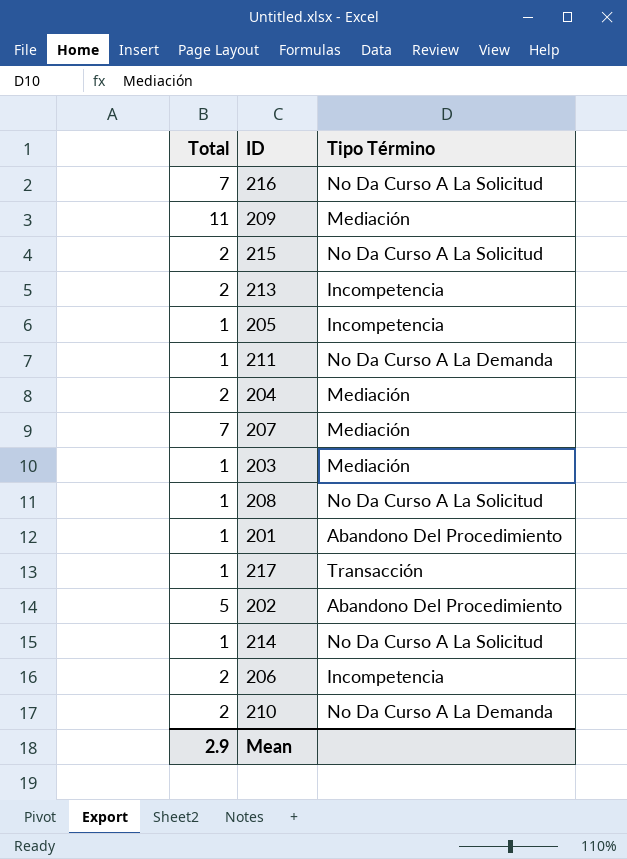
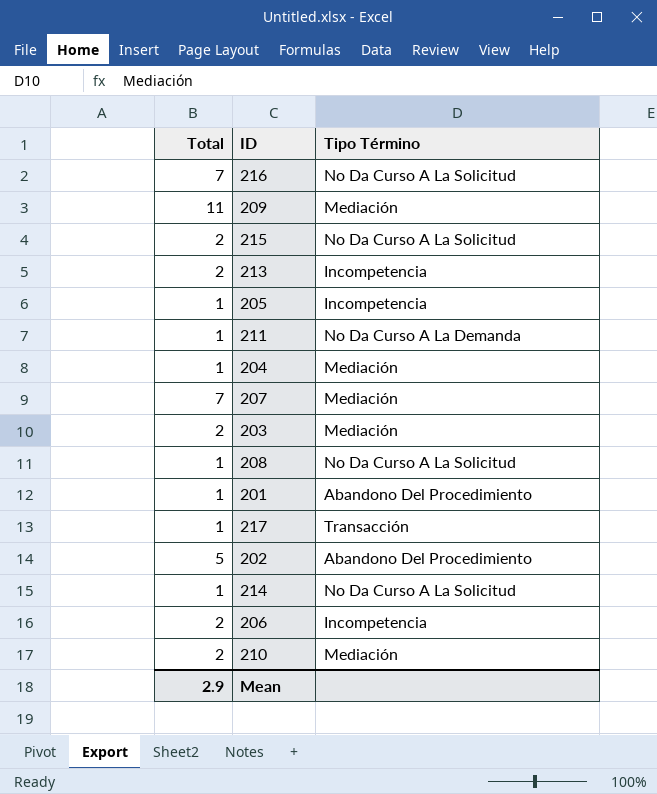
204 | Total: 2 -> 1
203 | Total: 1 -> 2
210 | Tipo Término: No Da Curso A La Demanda -> Mediación

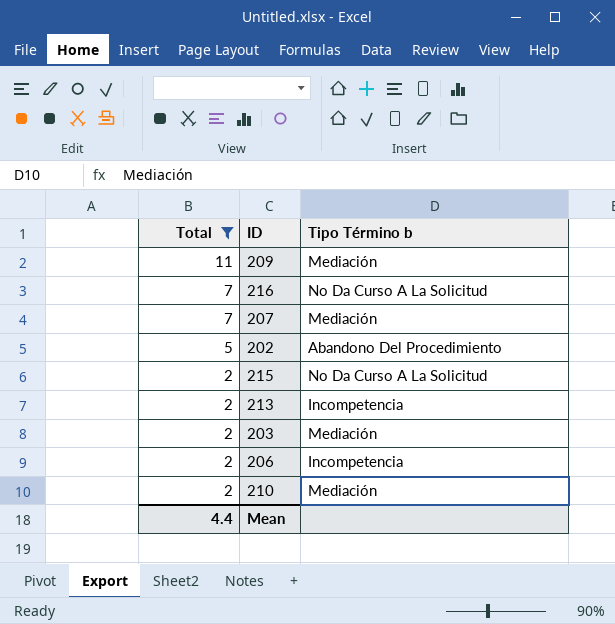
filter: none -> Total != 1
row order: none -> Total descending
column name: Tipo Término -> Tipo Término b
Mean | Total: 2.9 -> 4.4

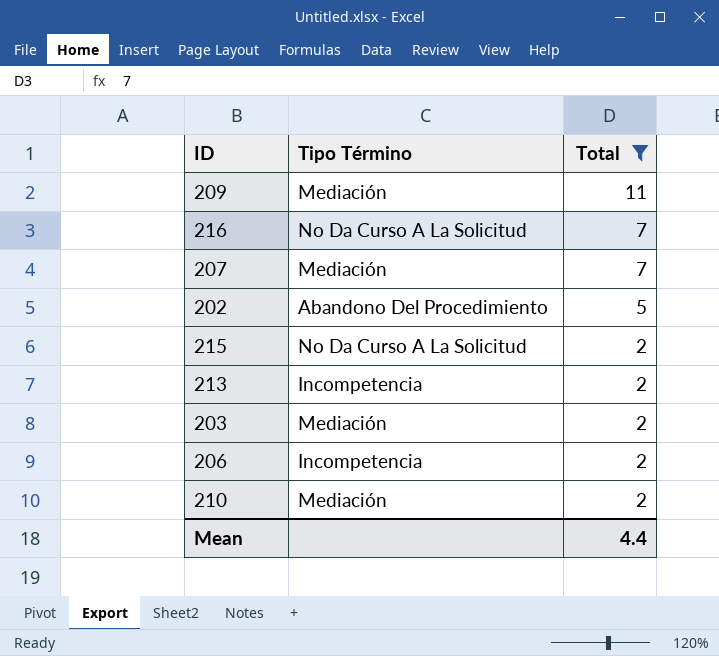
column name: Tipo Término b -> Tipo Término
column Total | position: 1 -> 3

